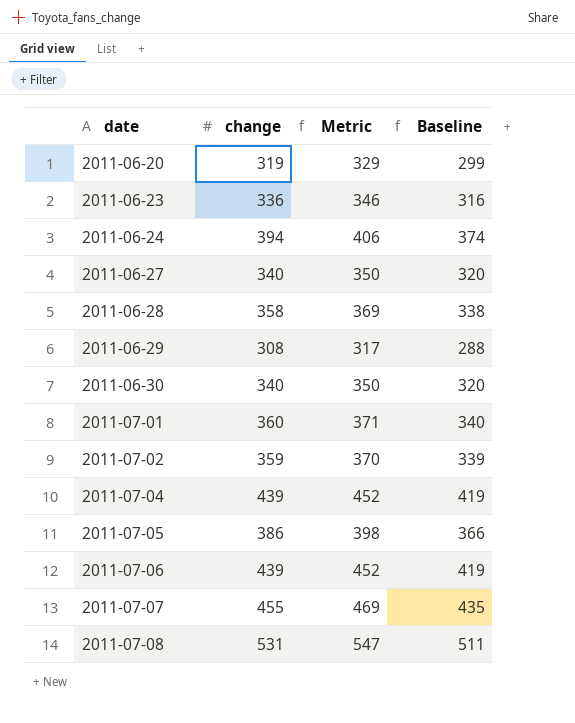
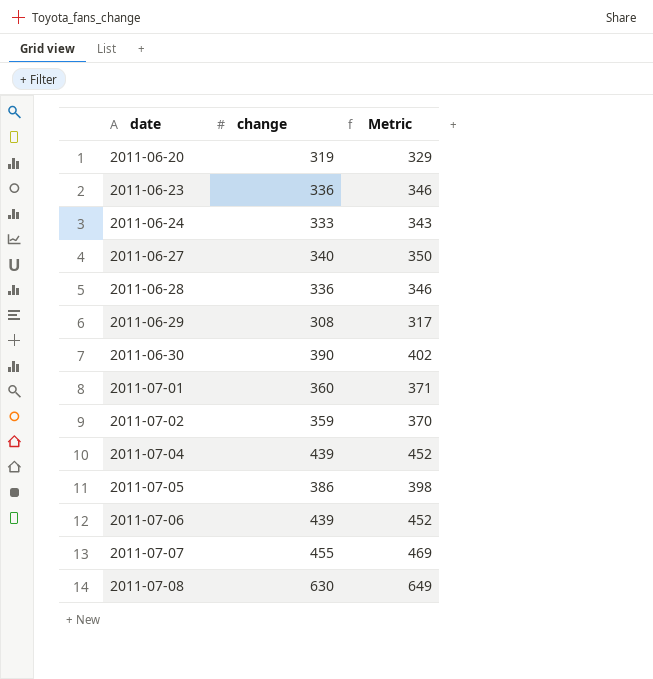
column Baseline | formula: [change] - 20 -> none
2011-06-24 | change: 394 -> 333
2011-06-24 | Metric: 406 -> 343
2011-06-28 | change: 358 -> 336
2011-06-28 | Metric: 369 -> 346
2011-06-30 | change: 340 -> 390
2011-06-30 | Metric: 350 -> 402
2011-07-08 | change: 531 -> 630
2011-07-08 | Metric: 547 -> 649

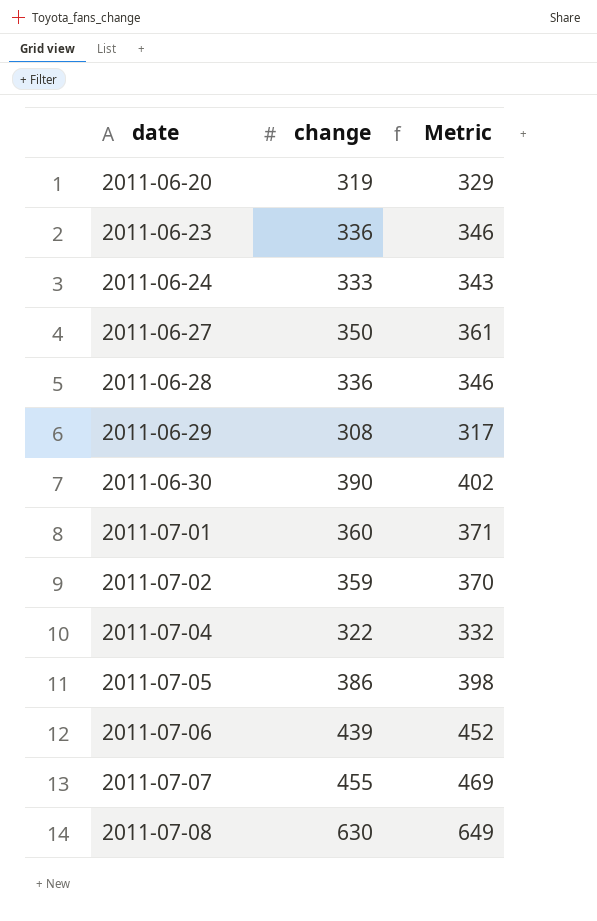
2011-06-27 | change: 340 -> 350
2011-06-27 | Metric: 350 -> 361
2011-07-04 | change: 439 -> 322
2011-07-04 | Metric: 452 -> 332

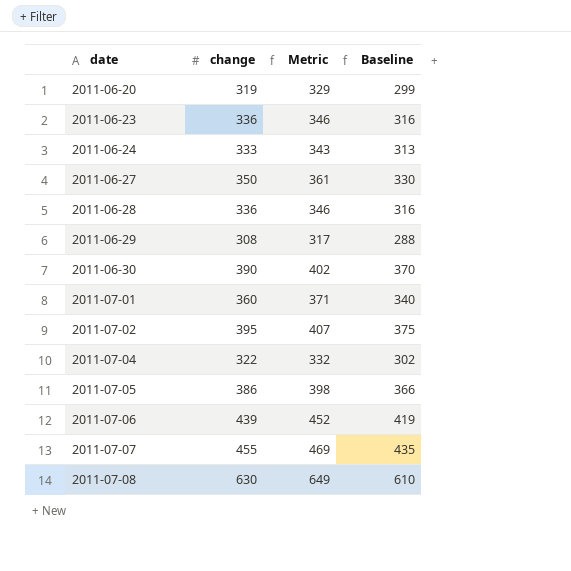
column Baseline | formula: none -> [change] - 20
2011-07-02 | change: 359 -> 395
2011-07-02 | Metric: 370 -> 407

